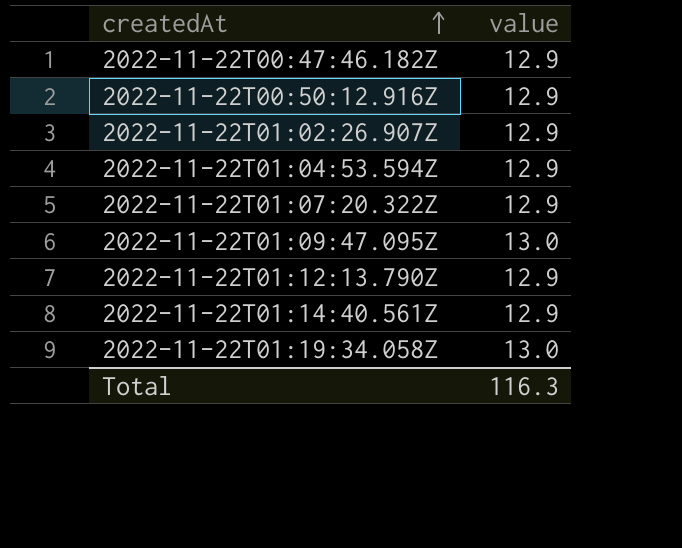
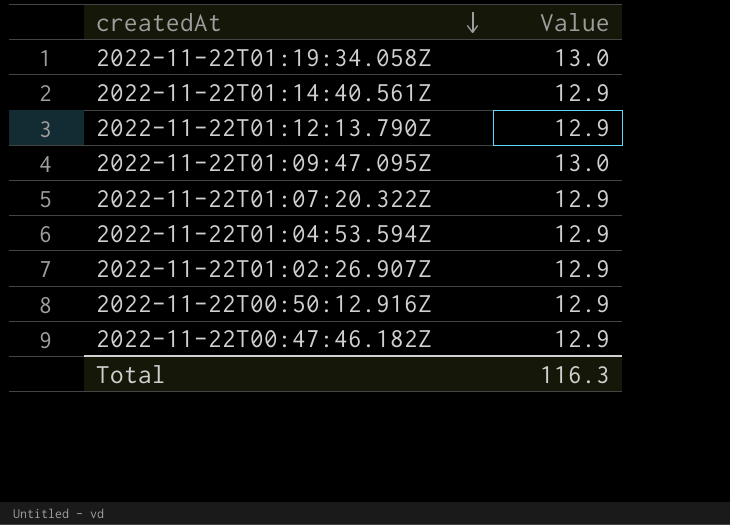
row order: createdAt ascending -> createdAt descending
column name: value -> Value

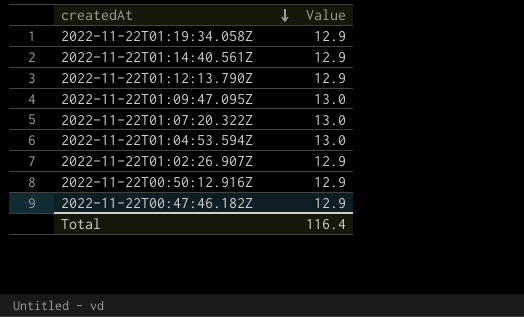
2022-11-22T01:19:34.058Z | Value: 13.0 -> 12.9
2022-11-22T01:07:20.322Z | Value: 12.9 -> 13.0
2022-11-22T01:04:53.594Z | Value: 12.9 -> 13.0
Total | Value: 116.3 -> 116.4

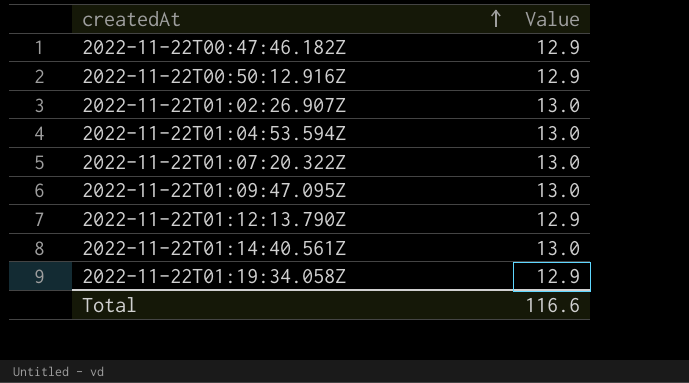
row order: createdAt descending -> createdAt ascending
2022-11-22T01:02:26.907Z | Value: 12.9 -> 13.0
2022-11-22T01:14:40.561Z | Value: 12.9 -> 13.0
Total | Value: 116.4 -> 116.6

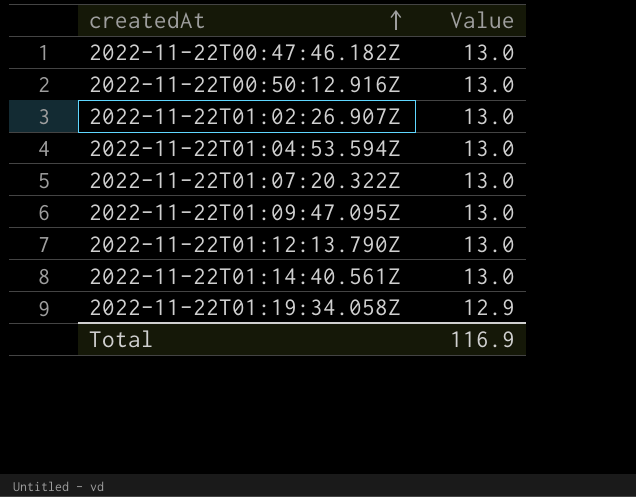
2022-11-22T00:47:46.182Z | Value: 12.9 -> 13.0
2022-11-22T00:50:12.916Z | Value: 12.9 -> 13.0
2022-11-22T01:12:13.790Z | Value: 12.9 -> 13.0
Total | Value: 116.6 -> 116.9

